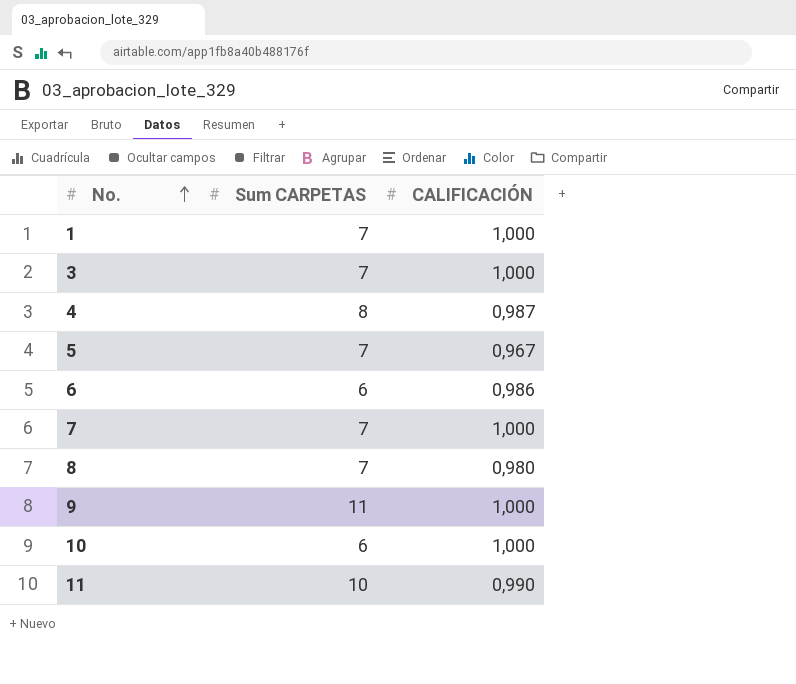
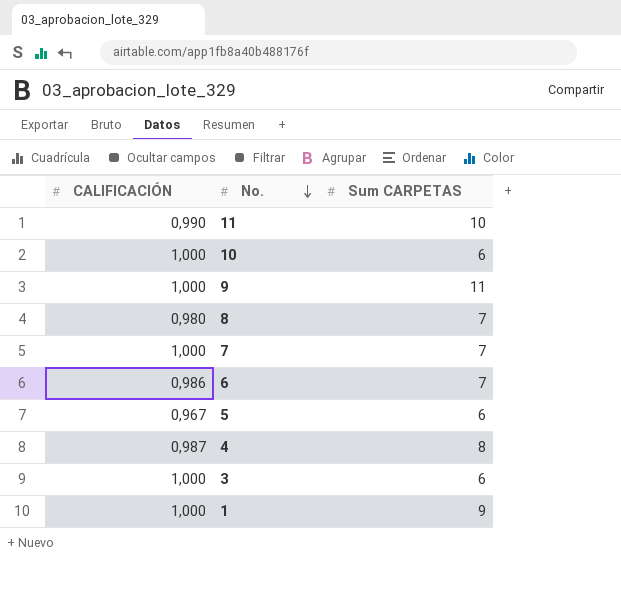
row order: No. ascending -> No. descending
column CALIFICACIÓN | position: 3 -> 1
6 | Sum CARPETAS: 6 -> 7
5 | Sum CARPETAS: 7 -> 6
3 | Sum CARPETAS: 7 -> 6
1 | Sum CARPETAS: 7 -> 9

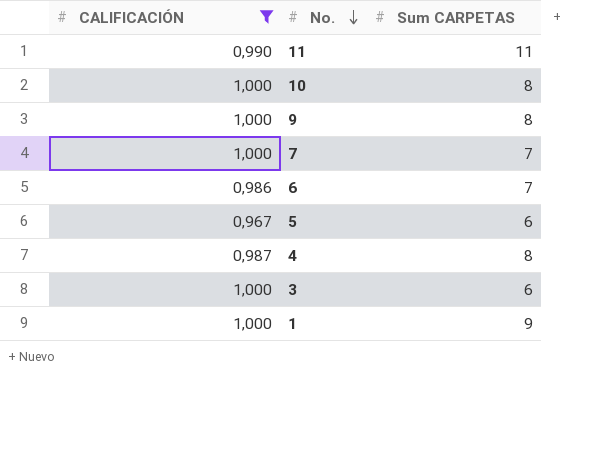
filter: none -> CALIFICACIÓN != 0,980
11 | Sum CARPETAS: 10 -> 11
10 | Sum CARPETAS: 6 -> 8
9 | Sum CARPETAS: 11 -> 8

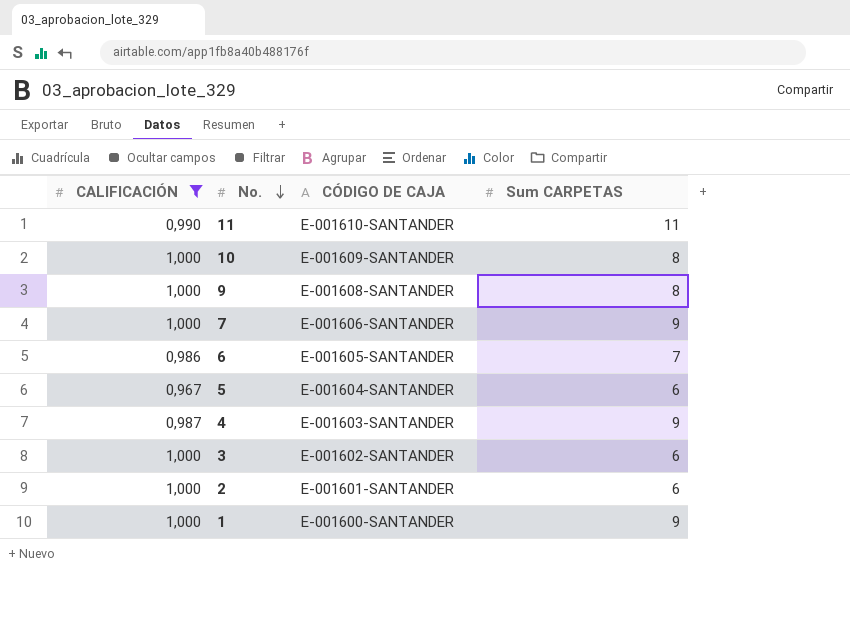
column CÓDIGO DE CAJA | position: none -> 3
7 | Sum CARPETAS: 7 -> 9
4 | Sum CARPETAS: 8 -> 9
row 2: none -> 1,000 | E-001601-SANTANDER | 6

